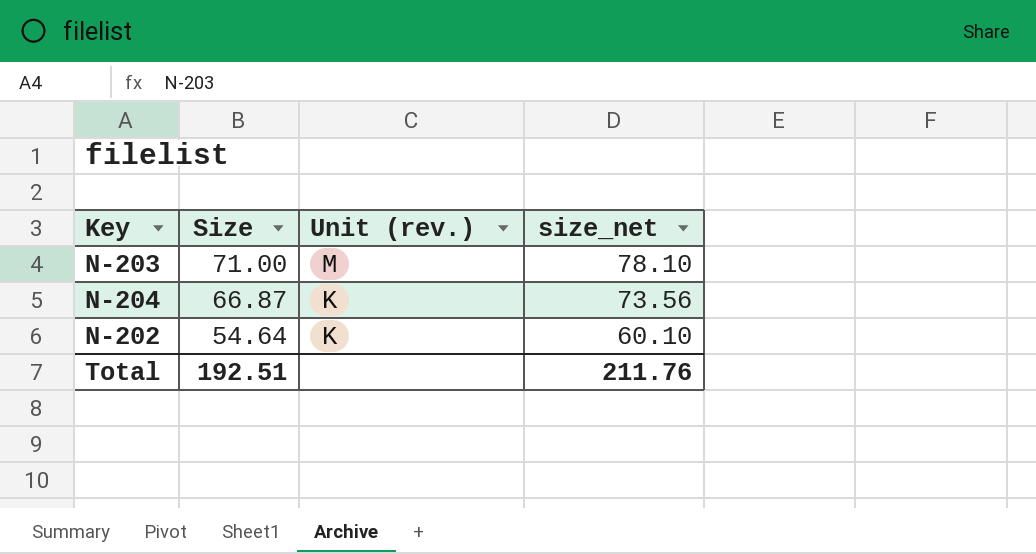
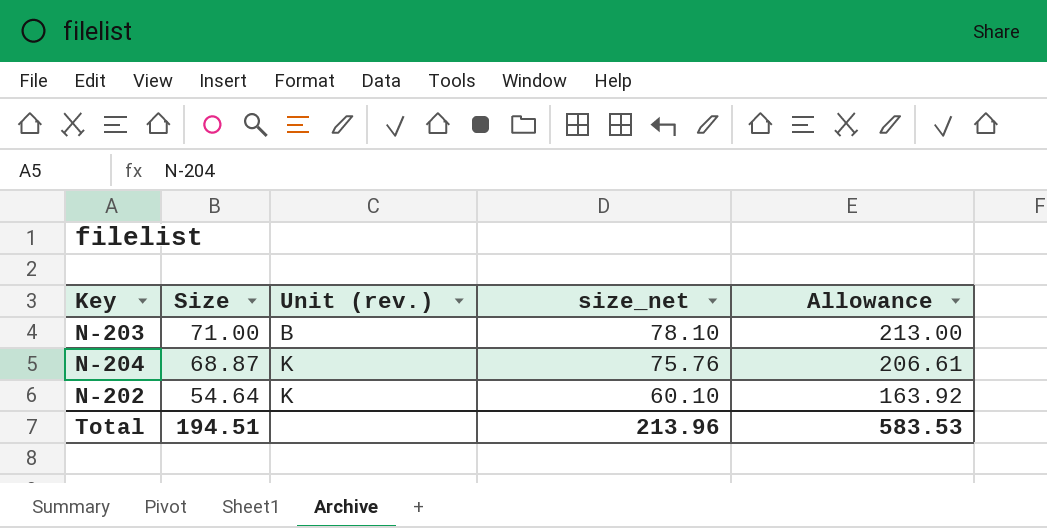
column Allowance | formula: none -> [Size] * 3
N-203 | Unit (rev.): M -> B
N-204 | Size: 66.87 -> 68.87
N-204 | size_net: 73.56 -> 75.76
Total | Size: 192.51 -> 194.51
Total | size_net: 211.76 -> 213.96

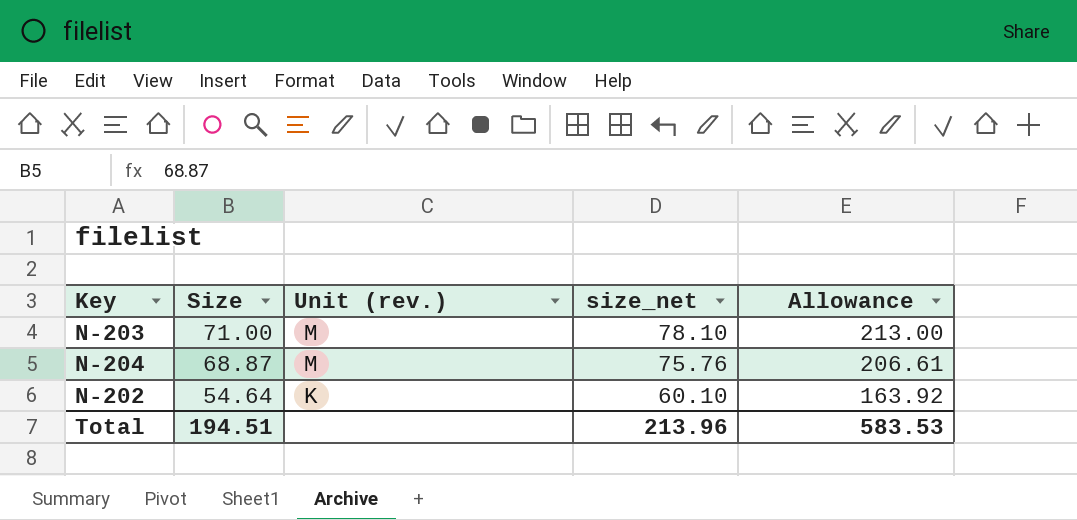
N-203 | Unit (rev.): B -> M
N-204 | Unit (rev.): K -> M

